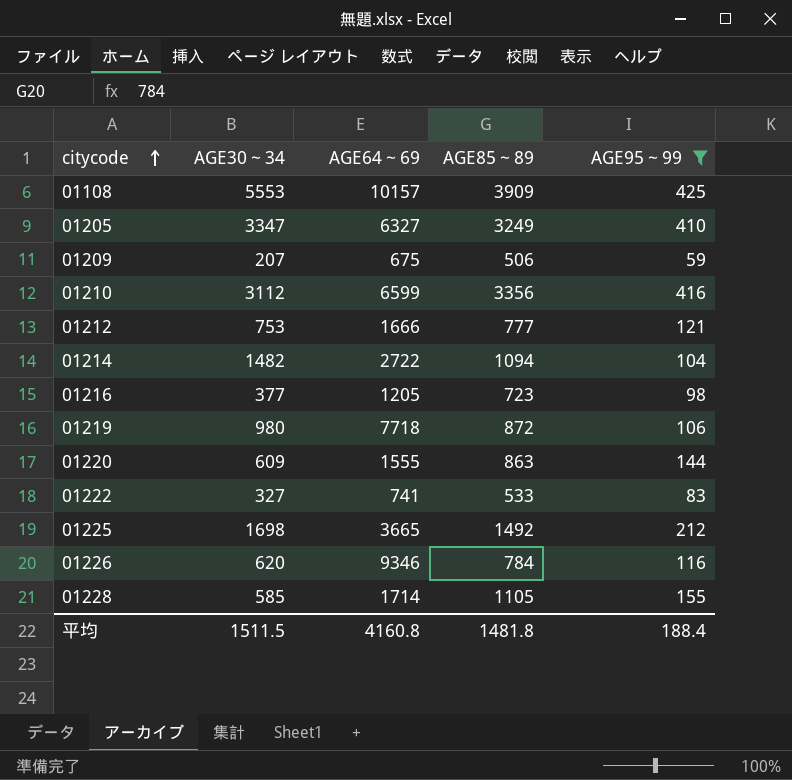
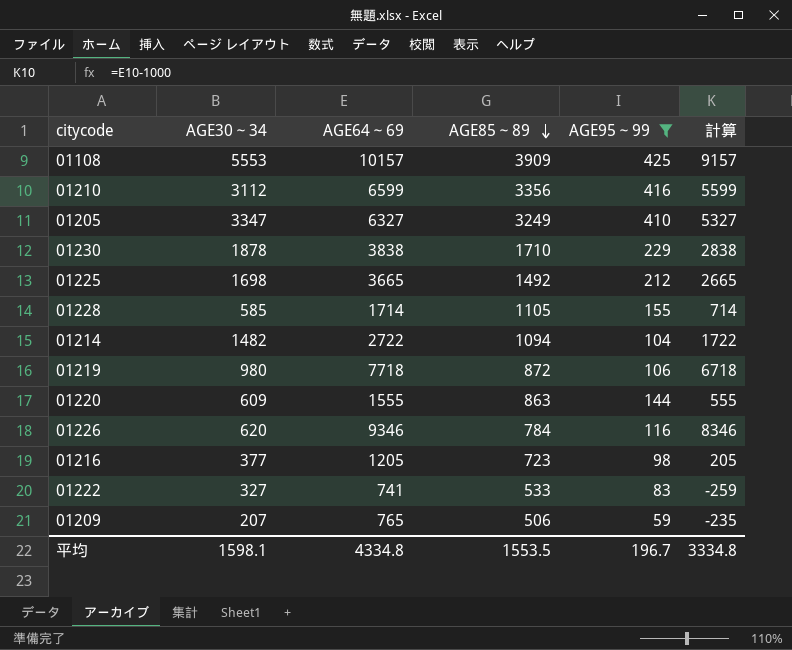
row order: citycode ascending -> AGE85～89 descending
column 計算 | formula: none -> [AGE64～69] - 1000
row 01212: 753 | 1666 | 777 | 121 -> none
row 01230: none -> 1878 | 3838 | 1710 | 229 | 2838
01209 | AGE64～69: 675 -> 765
平均 | AGE30～34: 1511.5 -> 1598.1
平均 | AGE64～69: 4160.8 -> 4334.8
平均 | AGE85～89: 1481.8 -> 1553.5
平均 | AGE95～99: 188.4 -> 196.7

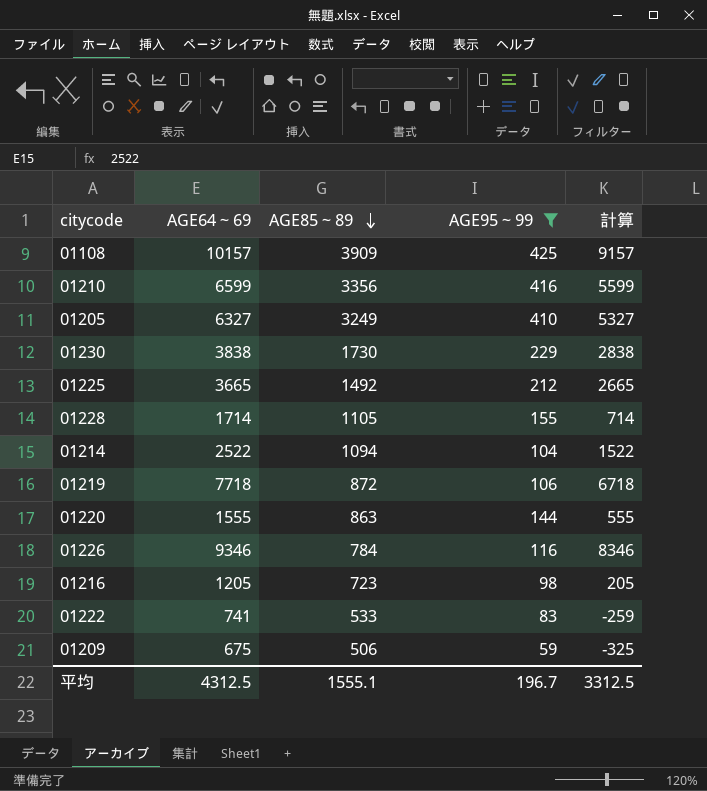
column AGE30～34 | position: 2 -> none
01230 | AGE85～89: 1710 -> 1730
01214 | AGE64～69: 2722 -> 2522
01214 | 計算: 1722 -> 1522
01209 | AGE64～69: 765 -> 675
01209 | 計算: -235 -> -325
平均 | AGE64～69: 4334.8 -> 4312.5
平均 | AGE85～89: 1553.5 -> 1555.1
平均 | 計算: 3334.8 -> 3312.5

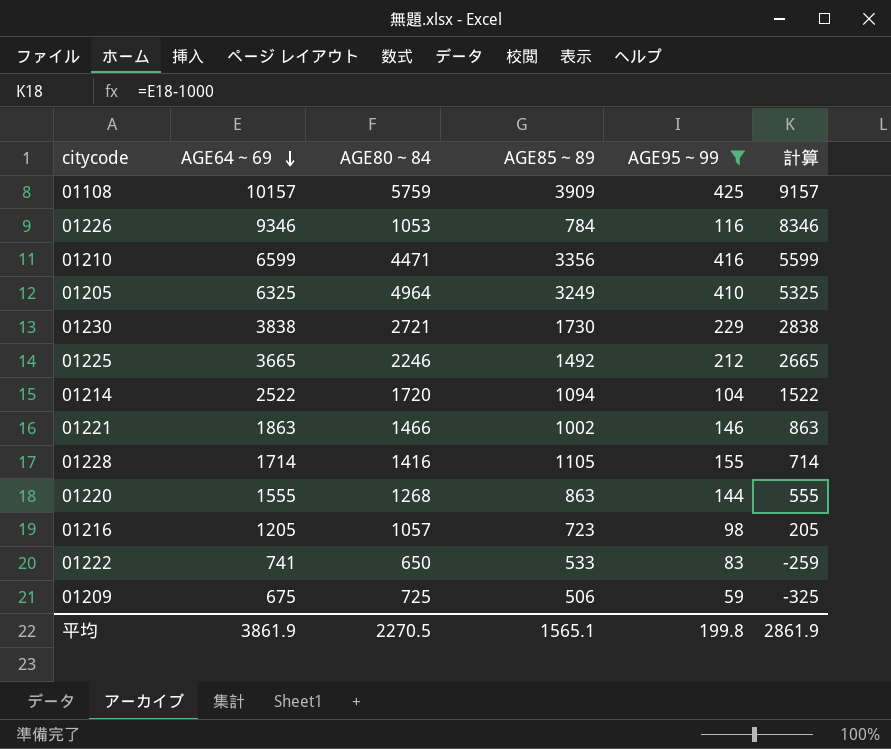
row order: AGE85～89 descending -> AGE64～69 descending
column AGE80～84 | position: none -> 3
row 01219: 7718 | 872 | 106 | 6718 -> none
01205 | AGE64～69: 6327 -> 6325
01205 | 計算: 5327 -> 5325
row 01221: none -> 1863 | 1466 | 1002 | 146 | 863
平均 | AGE64～69: 4312.5 -> 3861.9
平均 | AGE85～89: 1555.1 -> 1565.1
平均 | AGE95～99: 196.7 -> 199.8
平均 | 計算: 3312.5 -> 2861.9

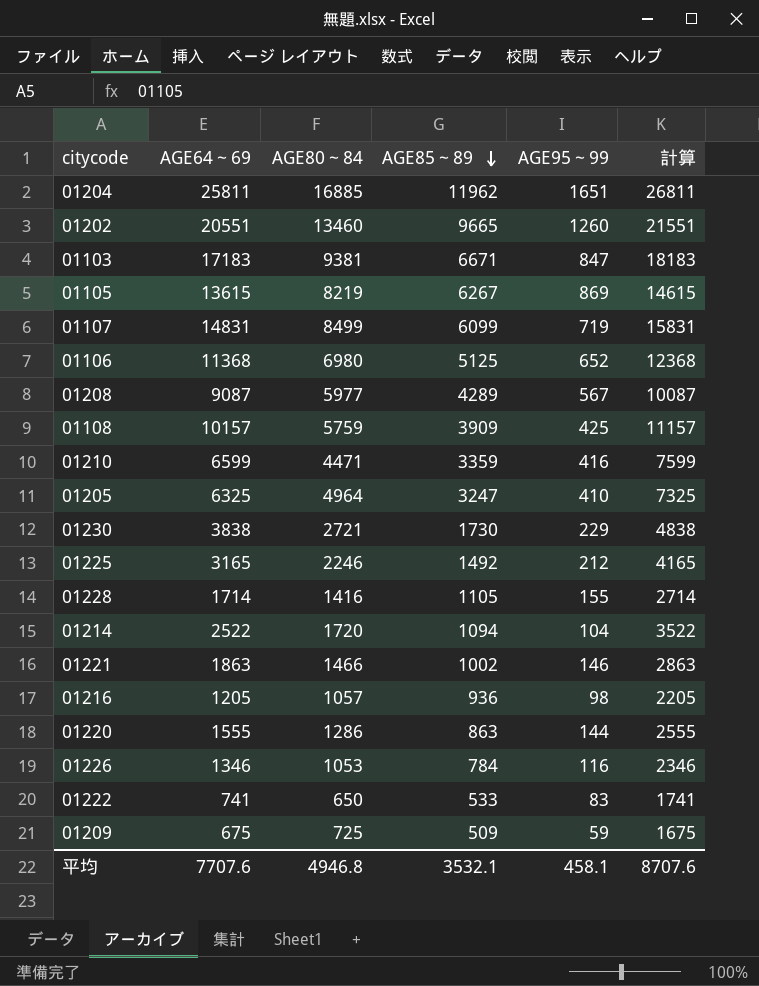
filter: AGE95～99 <= 425 -> none
row order: AGE64～69 descending -> AGE85～89 descending
column 計算 | formula: [AGE64～69] - 1000 -> [AGE64～69] + 1000
01210 | AGE85～89: 3356 -> 3359
01205 | AGE85～89: 3249 -> 3247
01225 | AGE64～69: 3665 -> 3165
01216 | AGE85～89: 723 -> 936
01220 | AGE80～84: 1268 -> 1286
01226 | AGE64～69: 9346 -> 1346
01209 | AGE85～89: 506 -> 509
平均 | AGE64～69: 3861.9 -> 7707.6
平均 | AGE80～84: 2270.5 -> 4946.8
平均 | AGE85～89: 1565.1 -> 3532.1
平均 | AGE95～99: 199.8 -> 458.1
平均 | 計算: 2861.9 -> 8707.6

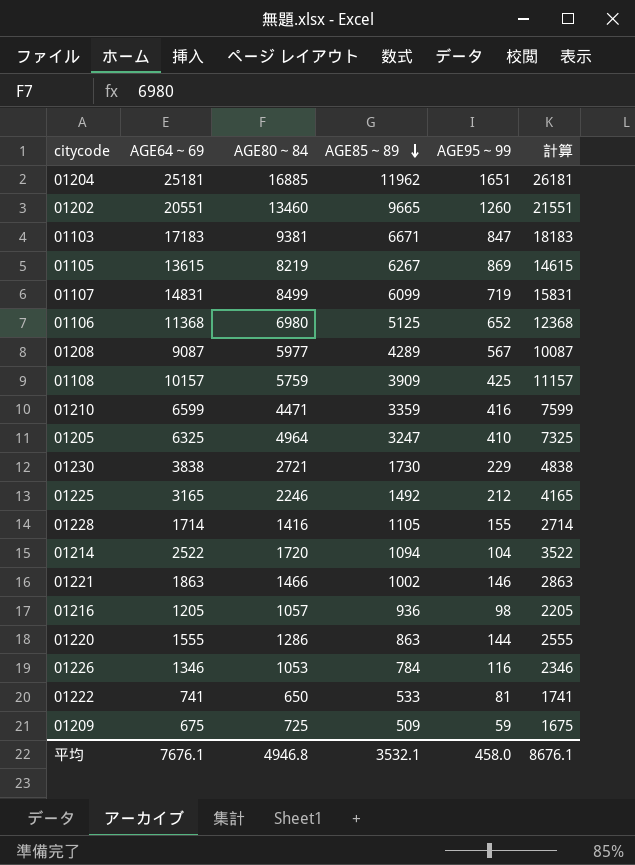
01204 | AGE64～69: 25811 -> 25181
01204 | 計算: 26811 -> 26181
01222 | AGE95～99: 83 -> 81
平均 | AGE64～69: 7707.6 -> 7676.1
平均 | AGE95～99: 458.1 -> 458.0
平均 | 計算: 8707.6 -> 8676.1

